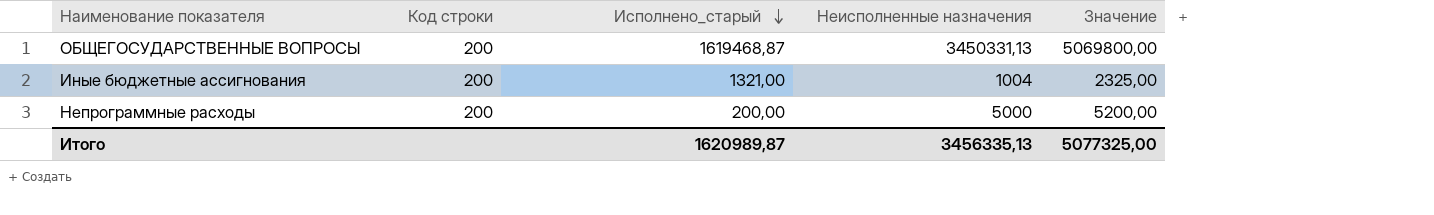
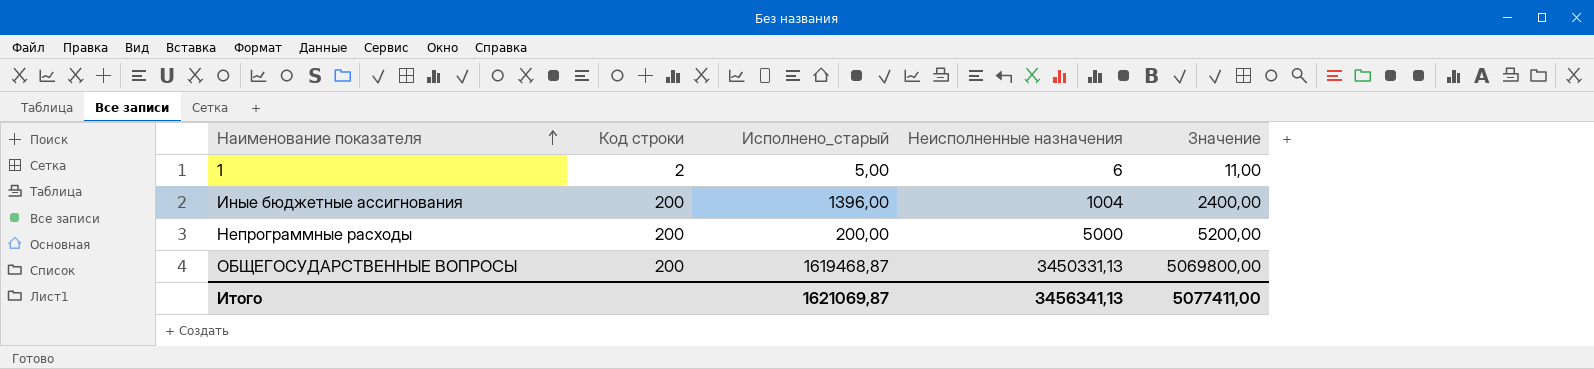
row order: Исполнено_старый descending -> Наименование показателя ascending
row 1: none -> 2 | 5,00 | 6 | 11,00
Иные бюджетные ассигнования | Исполнено_старый: 1321,00 -> 1396,00
Иные бюджетные ассигнования | Значение: 2325,00 -> 2400,00
Итого | Исполнено_старый: 1620989,87 -> 1621069,87
Итого | Неисполненные назначения: 3456335,13 -> 3456341,13
Итого | Значение: 5077325,00 -> 5077411,00

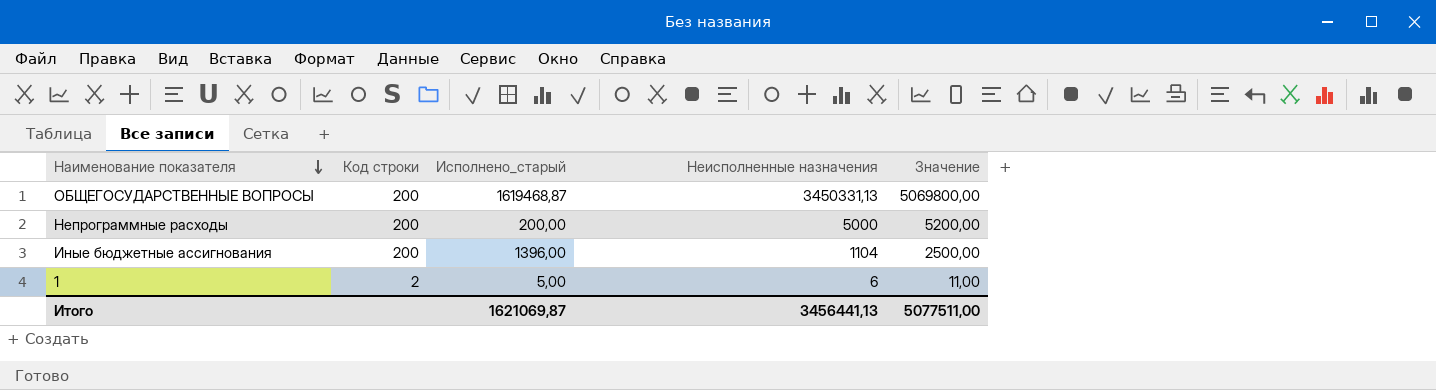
row order: Наименование показателя ascending -> Наименование показателя descending
Иные бюджетные ассигнования | Неисполненные назначения: 1004 -> 1104
Иные бюджетные ассигнования | Значение: 2400,00 -> 2500,00
Итого | Неисполненные назначения: 3456341,13 -> 3456441,13
Итого | Значение: 5077411,00 -> 5077511,00

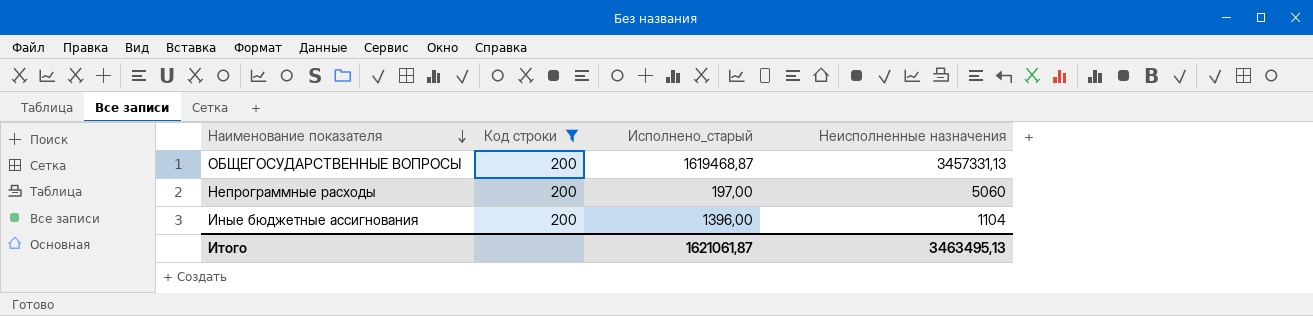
filter: none -> Код строки = 200
column Значение | formula: [Исполнено_старый] + [Неисполненные назначения] -> none
ОБЩЕГОСУДАРСТВЕННЫЕ ВОПРОСЫ | Неисполненные назначения: 3450331,13 -> 3457331,13
Непрограммные расходы | Исполнено_старый: 200,00 -> 197,00
Непрограммные расходы | Неисполненные назначения: 5000 -> 5060
Итого | Исполнено_старый: 1621069,87 -> 1621061,87
Итого | Неисполненные назначения: 3456441,13 -> 3463495,13

